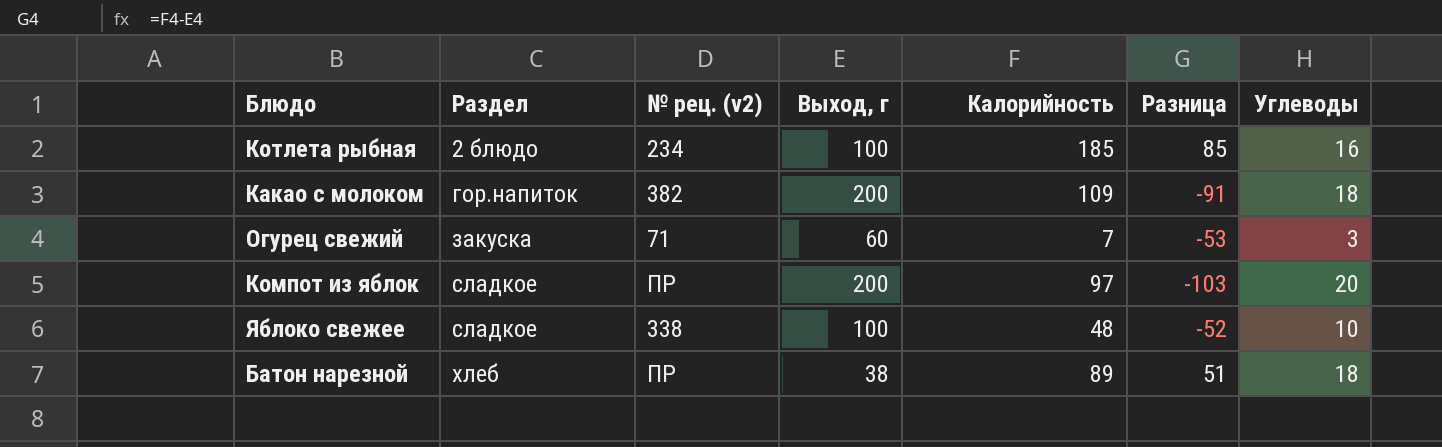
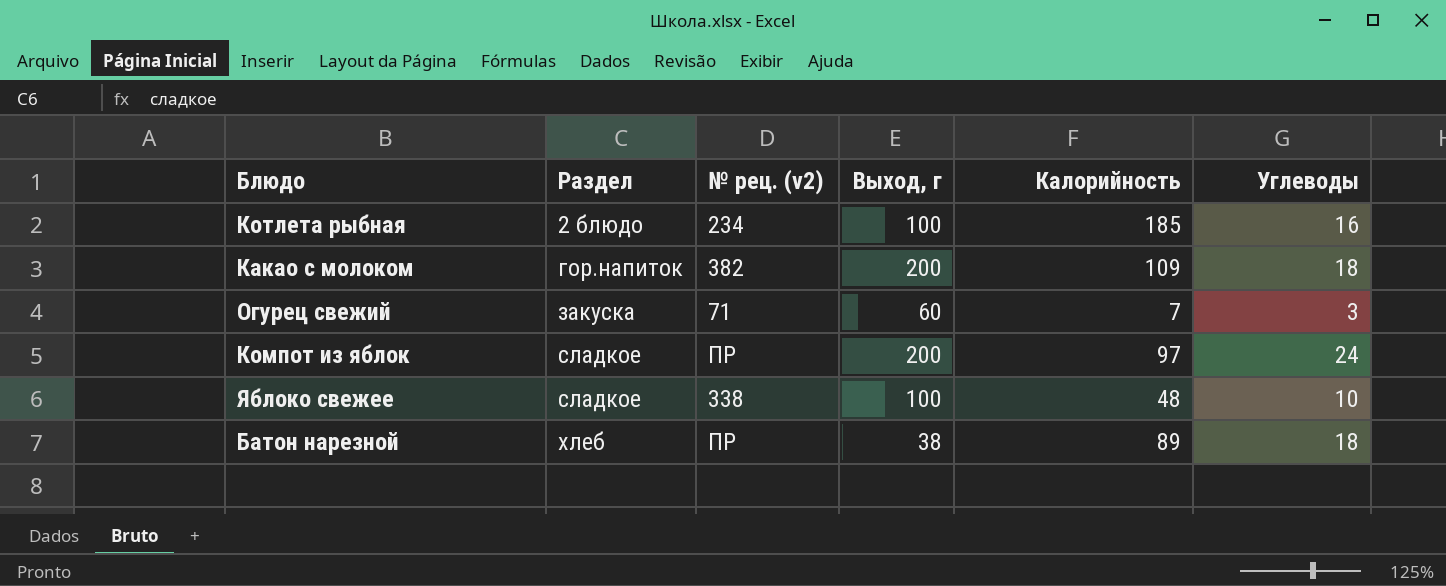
column Разница | formula: [Калорийность] - [Выход, г] -> none
Компот из яблок | Углеводы: 20 -> 24

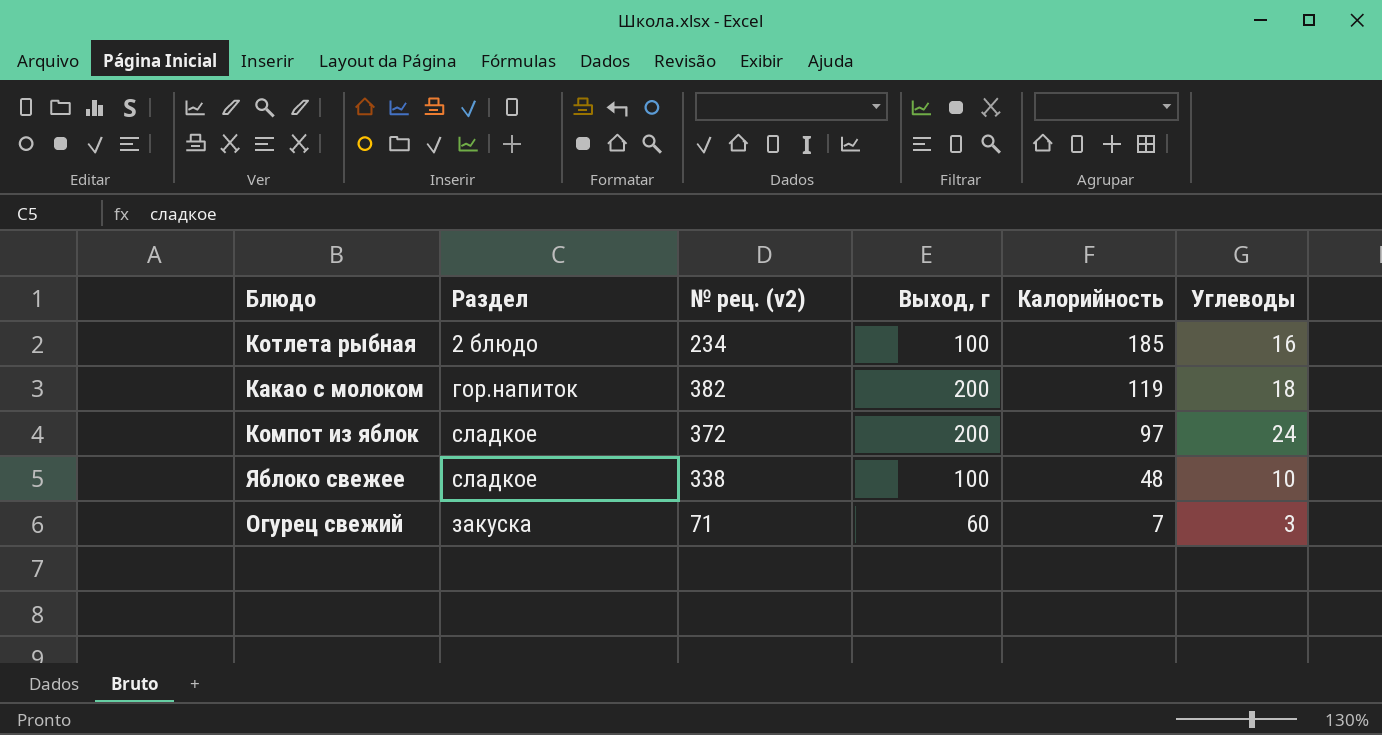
row order: Раздел ascending -> Калорийность descending
row Батон нарезной: хлеб | ПР | 38 | 89 | 18 -> none
Какао с молоком | Калорийность: 109 -> 119
Компот из яблок | № рец. (v2): ПР -> 372

